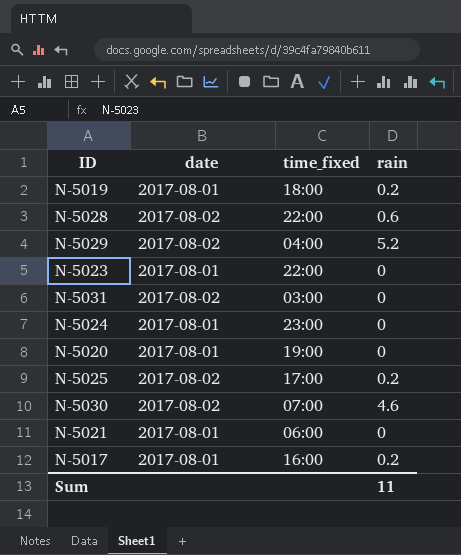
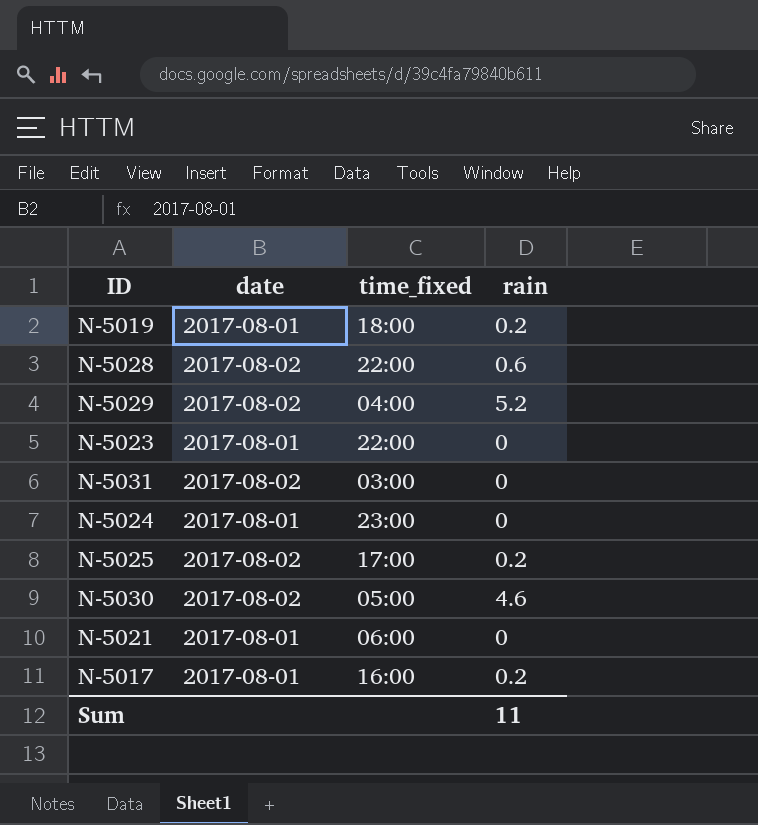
row N-5020: 2017-08-01 | 19:00 | 0 -> none
N-5030 | time_fixed: 07:00 -> 05:00

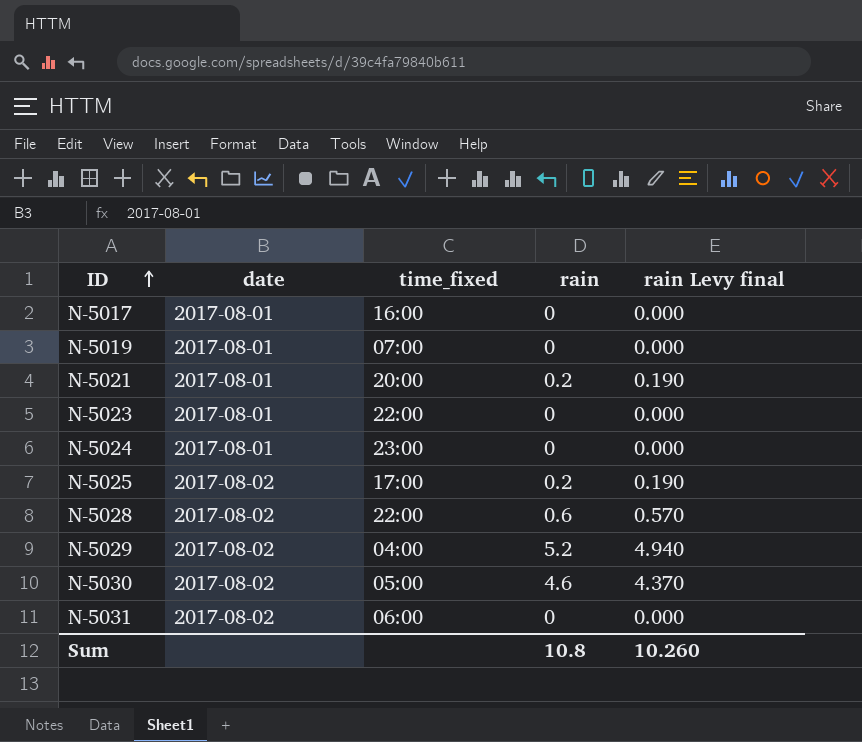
row order: none -> ID ascending
column rain Levy final | formula: none -> [rain] * 0.95
N-5017 | rain: 0.2 -> 0
N-5019 | time_fixed: 18:00 -> 07:00
N-5019 | rain: 0.2 -> 0
N-5021 | time_fixed: 06:00 -> 20:00
N-5021 | rain: 0 -> 0.2
N-5031 | time_fixed: 03:00 -> 06:00
Sum | rain: 11 -> 10.8

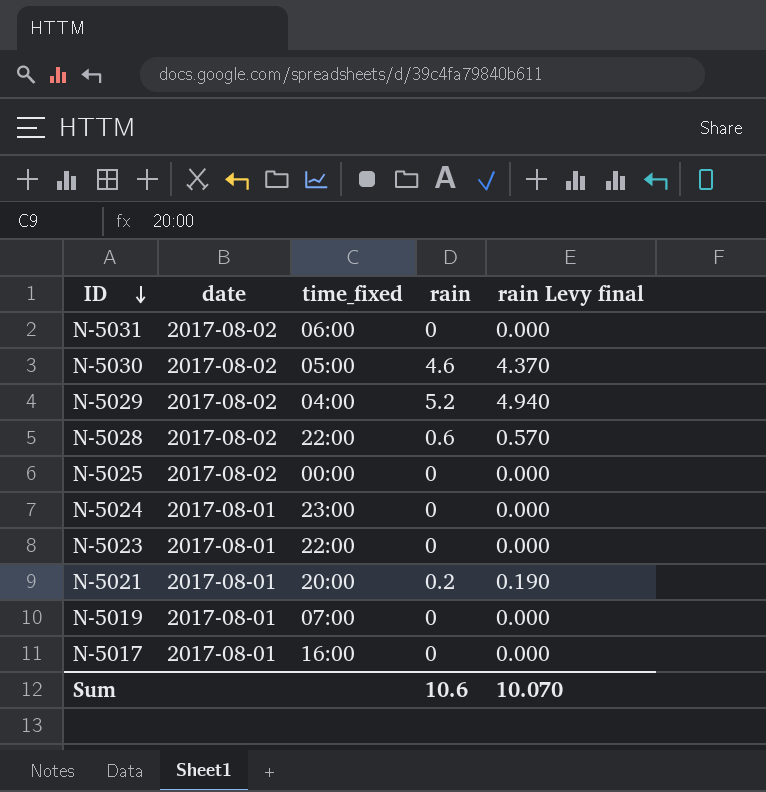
row order: ID ascending -> ID descending
N-5025 | time_fixed: 17:00 -> 00:00
N-5025 | rain: 0.2 -> 0
N-5025 | rain Levy final: 0.190 -> 0.000
Sum | rain: 10.8 -> 10.6
Sum | rain Levy final: 10.260 -> 10.070

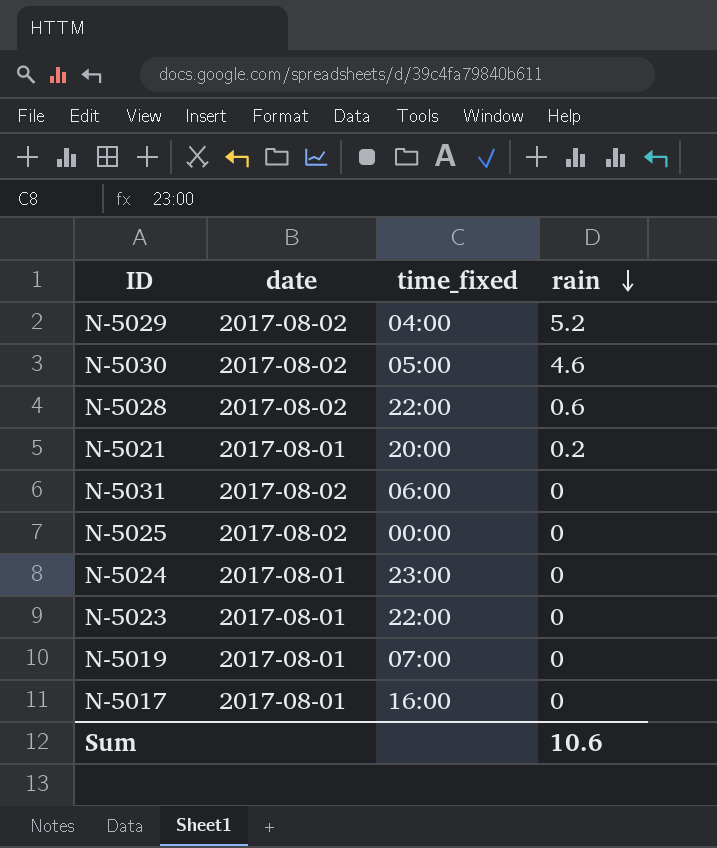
row order: ID descending -> rain descending
column rain Levy final | formula: [rain] * 0.95 -> none

